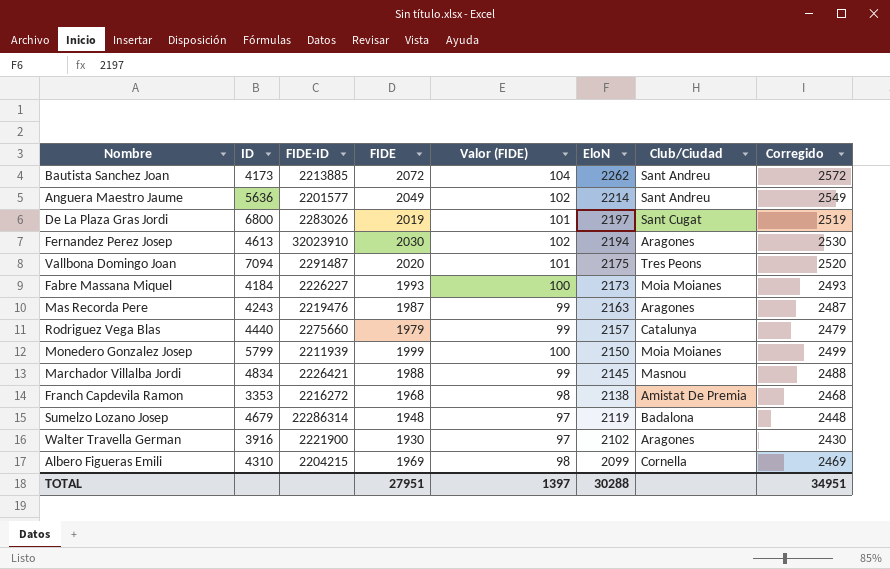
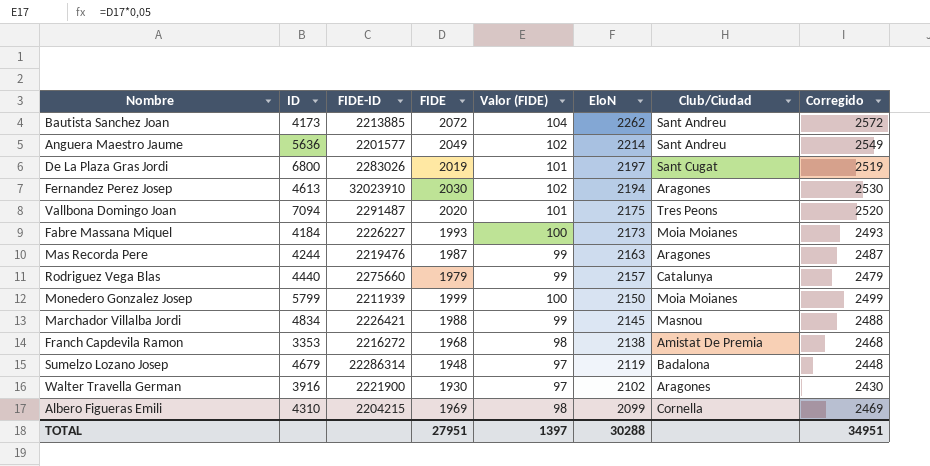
Mas Recorda Pere | ID: 4243 -> 4244

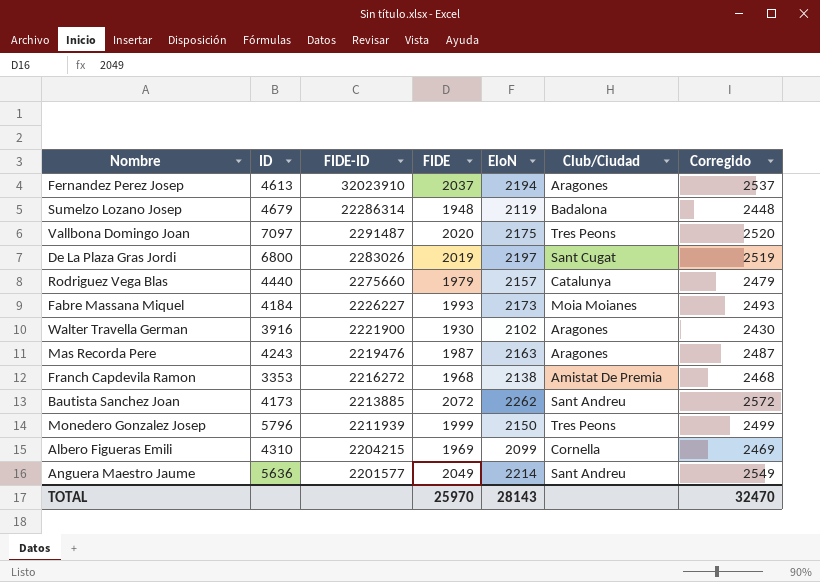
row order: EloN descending -> FIDE-ID descending
column Valor (FIDE) | formula: [FIDE] * 0,05 -> none
row Marchador Villalba Jordi: 4834 | 2226421 | 1988 | 99 | 2145 | Masnou | 2488 -> none
Fernandez Perez Josep | FIDE: 2030 -> 2037
Fernandez Perez Josep | Corregido: 2530 -> 2537
Vallbona Domingo Joan | ID: 7094 -> 7097
Mas Recorda Pere | ID: 4244 -> 4243
Monedero Gonzalez Josep | ID: 5799 -> 5796
Monedero Gonzalez Josep | Club/Ciudad: Moia Moianes -> Tres Peons
TOTAL | FIDE: 27951 -> 25970
TOTAL | EloN: 30288 -> 28143
TOTAL | Corregido: 34951 -> 32470

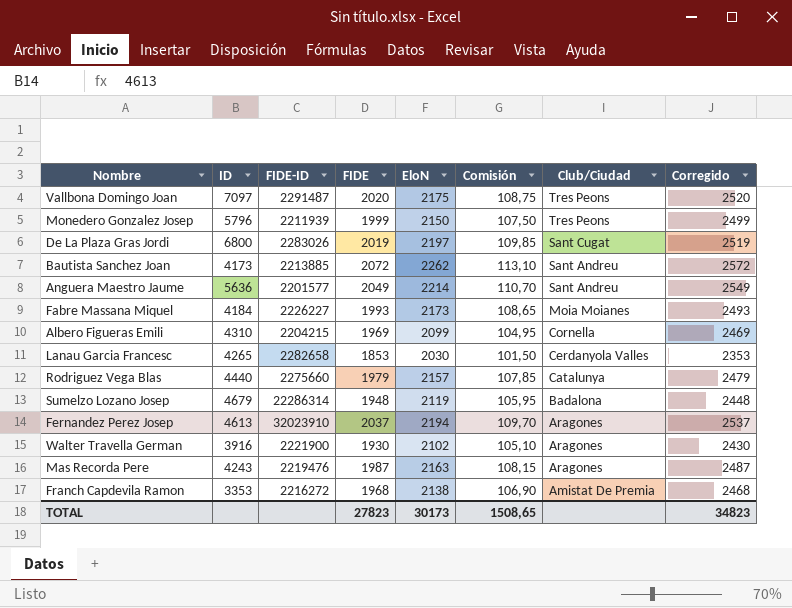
row order: FIDE-ID descending -> Club/Ciudad descending
column Comisión | formula: none -> [EloN] * 0,05
row Lanau Garcia Francesc: none -> 4265 | 2282658 | 1853 | 2030 | 101,50 | Cerdanyola Valles | 2353
TOTAL | FIDE: 25970 -> 27823
TOTAL | EloN: 28143 -> 30173
TOTAL | Corregido: 32470 -> 34823

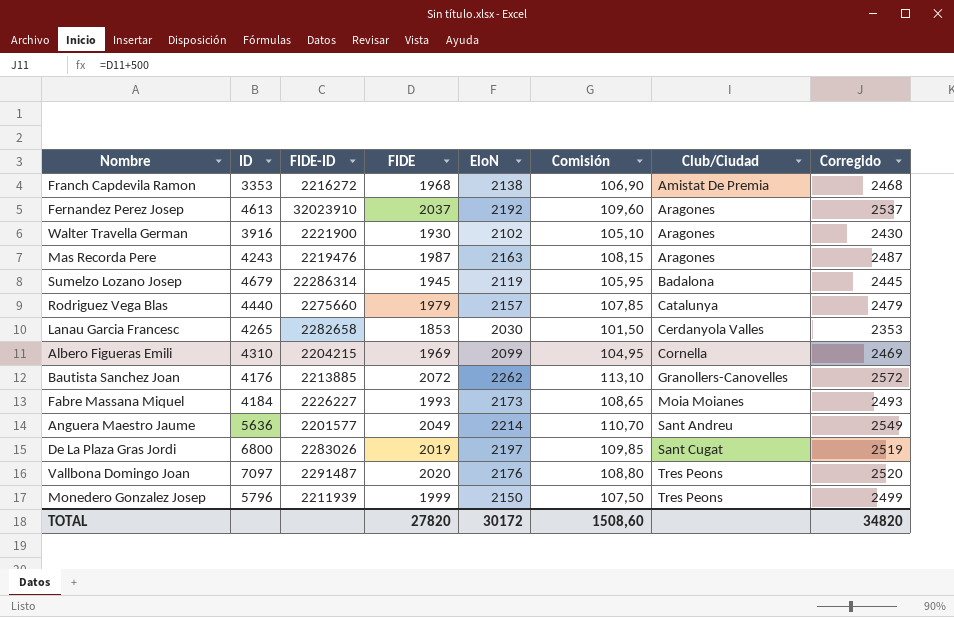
row order: Club/Ciudad descending -> Club/Ciudad ascending
Fernandez Perez Josep | EloN: 2194 -> 2192
Fernandez Perez Josep | Comisión: 109,70 -> 109,60
Sumelzo Lozano Josep | FIDE: 1948 -> 1945
Sumelzo Lozano Josep | Corregido: 2448 -> 2445
Bautista Sanchez Joan | ID: 4173 -> 4176
Bautista Sanchez Joan | Club/Ciudad: Sant Andreu -> Granollers-Canovelles
Vallbona Domingo Joan | EloN: 2175 -> 2176
Vallbona Domingo Joan | Comisión: 108,75 -> 108,80
TOTAL | FIDE: 27823 -> 27820
TOTAL | EloN: 30173 -> 30172
TOTAL | Comisión: 1508,65 -> 1508,60
TOTAL | Corregido: 34823 -> 34820

